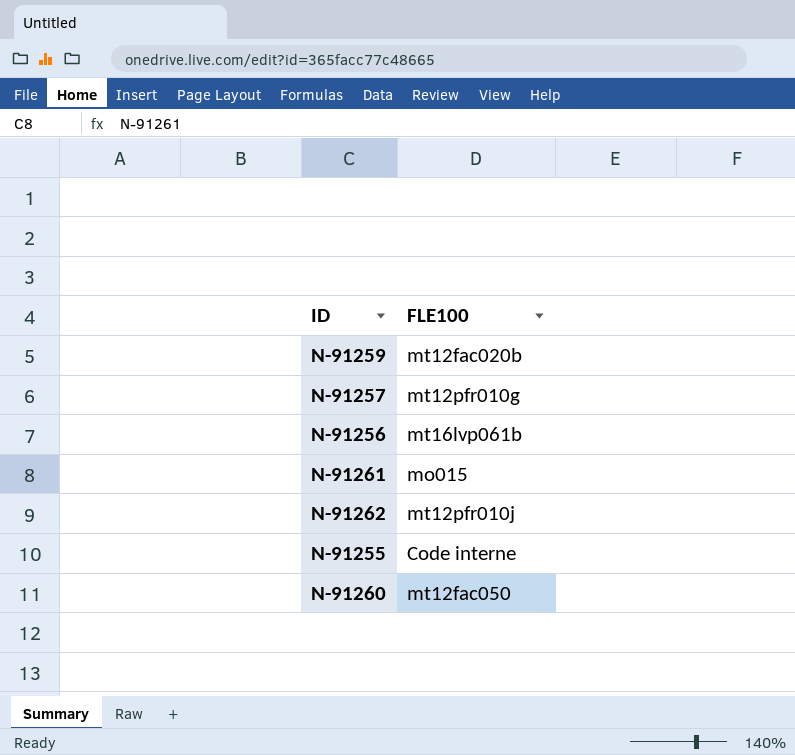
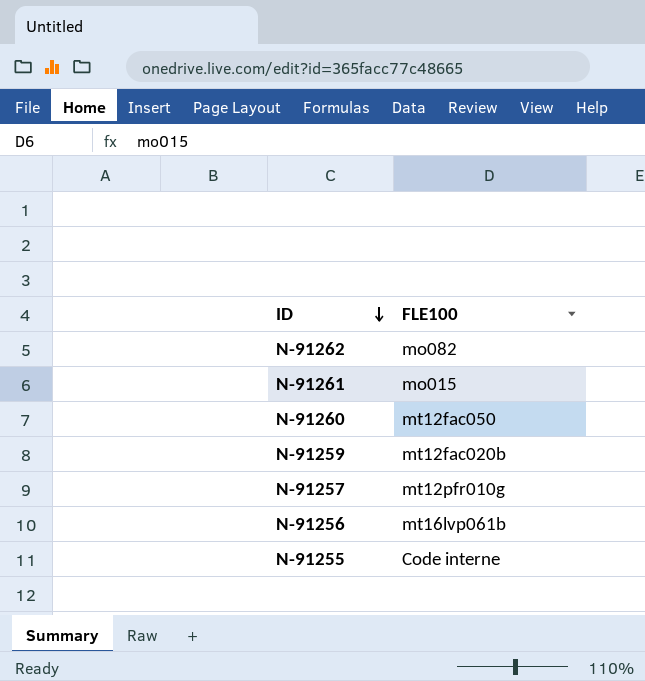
row order: none -> ID descending
N-91262 | FLE100: mt12pfr010j -> mo082

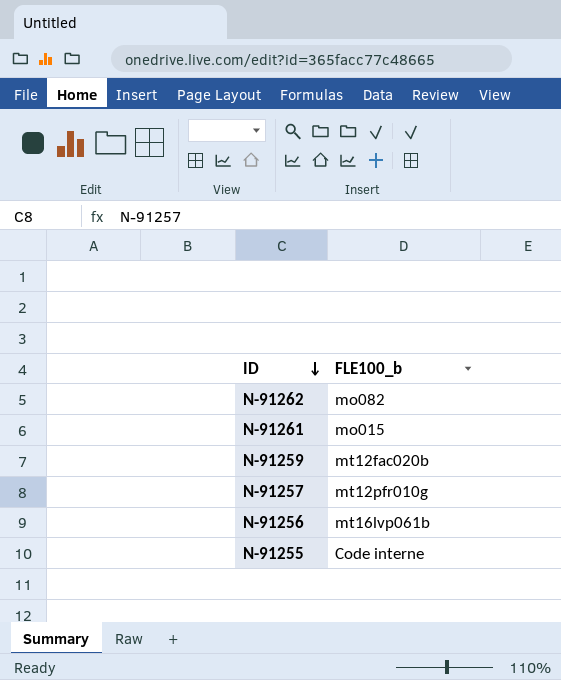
column name: FLE100 -> FLE100_b
row N-91260: mt12fac050 -> none

